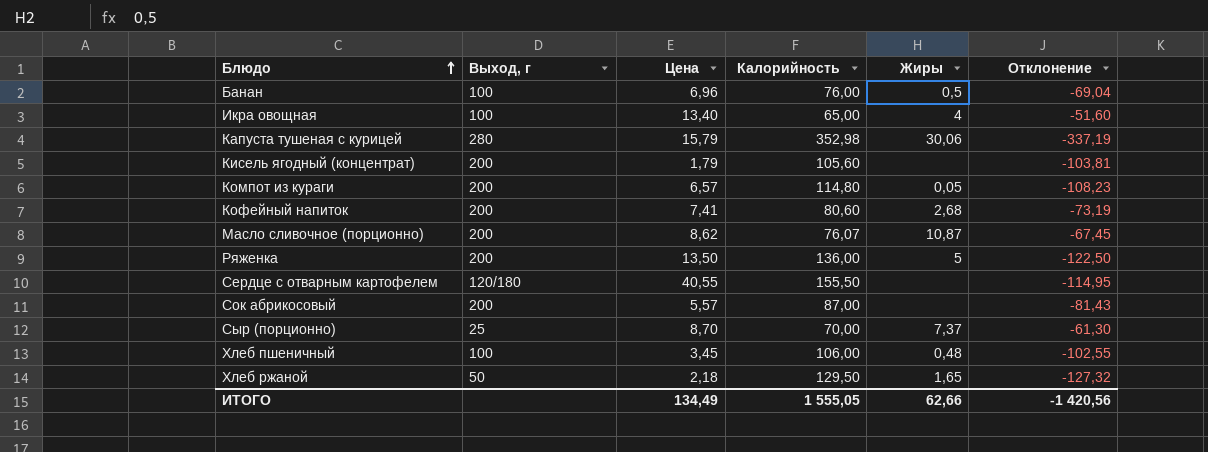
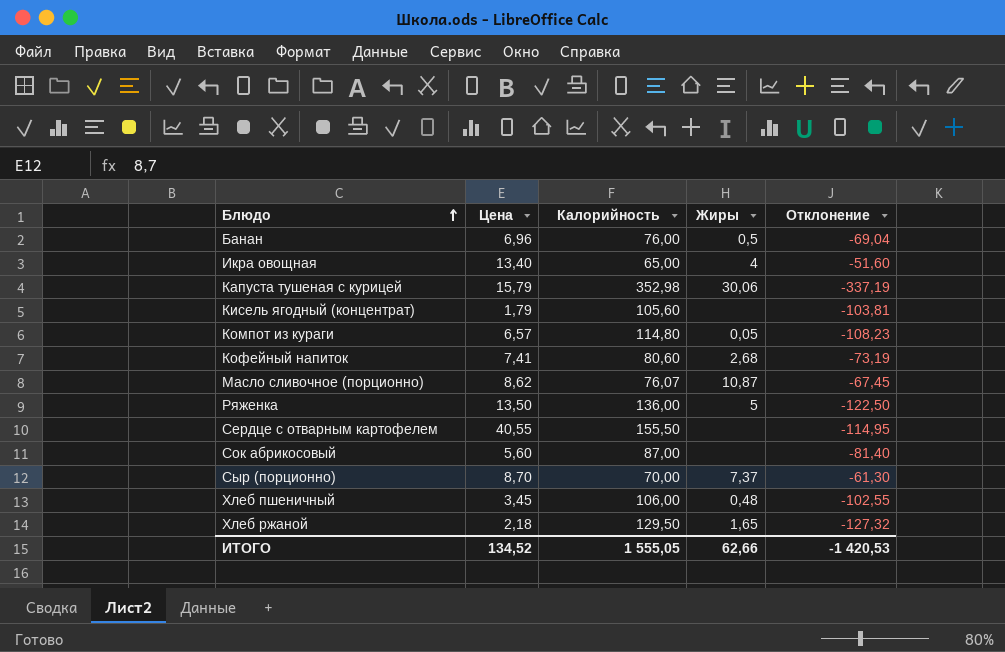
column Выход, г | position: 2 -> none
Сок абрикосовый | Цена: 5,57 -> 5,60
Сок абрикосовый | Отклонение: -81,43 -> -81,40
ИТОГО | Цена: 134,49 -> 134,52
ИТОГО | Отклонение: -1 420,56 -> -1 420,53

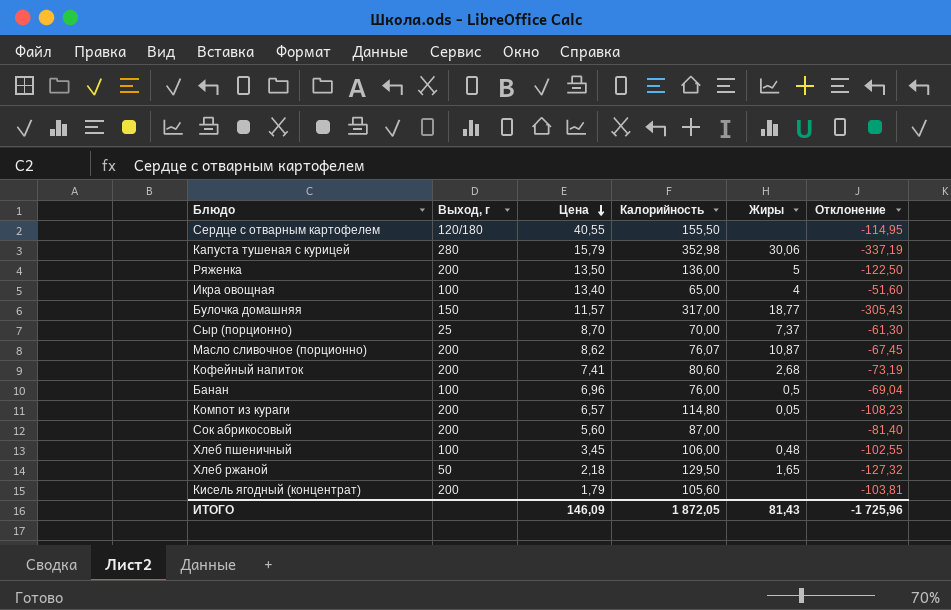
row order: Блюдо ascending -> Цена descending
column Выход, г | position: none -> 2
row Булочка домашняя: none -> 150 | 11,57 | 317,00 | 18,77 | -305,43
ИТОГО | Цена: 134,52 -> 146,09
ИТОГО | Калорийность: 1 555,05 -> 1 872,05
ИТОГО | Жиры: 62,66 -> 81,43
ИТОГО | Отклонение: -1 420,53 -> -1 725,96

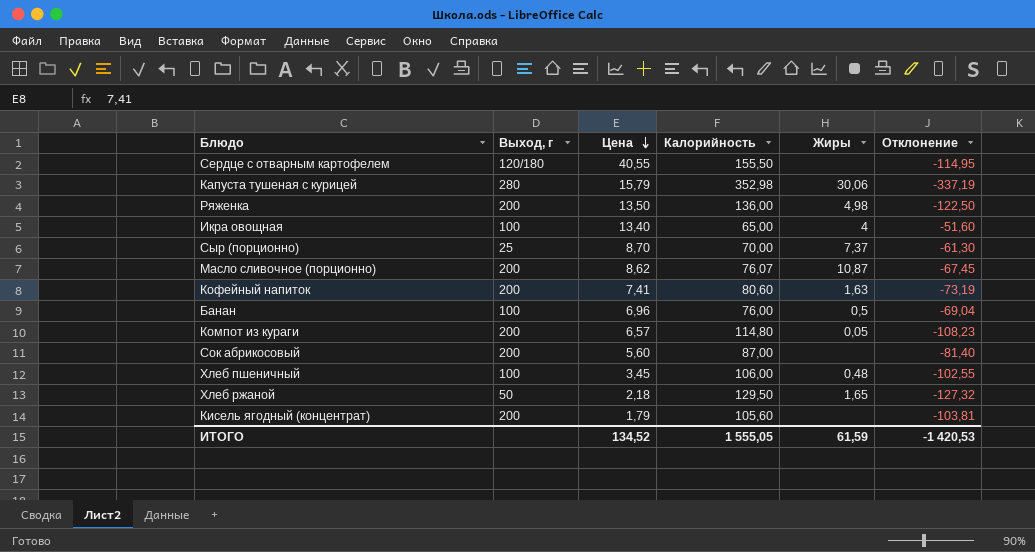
row Булочка домашняя: 150 | 11,57 | 317,00 | 18,77 | -305,43 -> none
Ряженка | Жиры: 5 -> 4,98
Кофейный напиток | Жиры: 2,68 -> 1,63
ИТОГО | Цена: 146,09 -> 134,52
ИТОГО | Калорийность: 1 872,05 -> 1 555,05
ИТОГО | Жиры: 81,43 -> 61,59
ИТОГО | Отклонение: -1 725,96 -> -1 420,53

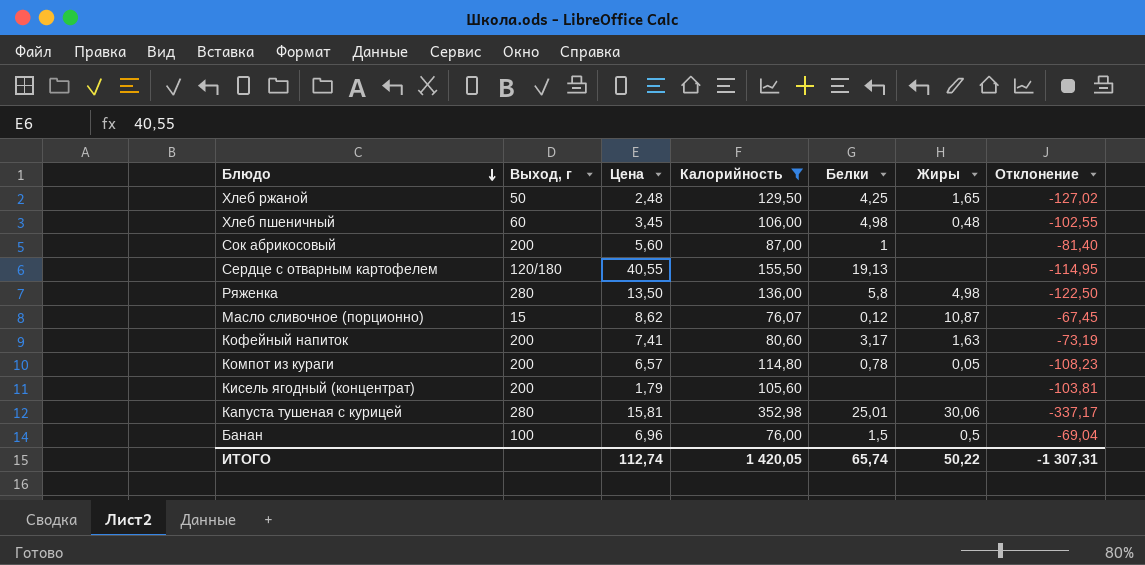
filter: none -> Калорийность >= 76,00
row order: Цена descending -> Блюдо descending
column Белки | position: none -> 5
Хлеб ржаной | Цена: 2,18 -> 2,48
Хлеб ржаной | Отклонение: -127,32 -> -127,02
Хлеб пшеничный | Выход, г: 100 -> 60
Ряженка | Выход, г: 200 -> 280
Масло сливочное (порционно) | Выход, г: 200 -> 15
Капуста тушеная с курицей | Цена: 15,79 -> 15,81
Капуста тушеная с курицей | Отклонение: -337,19 -> -337,17
ИТОГО | Цена: 134,52 -> 112,74
ИТОГО | Калорийность: 1 555,05 -> 1 420,05
ИТОГО | Жиры: 61,59 -> 50,22
ИТОГО | Отклонение: -1 420,53 -> -1 307,31

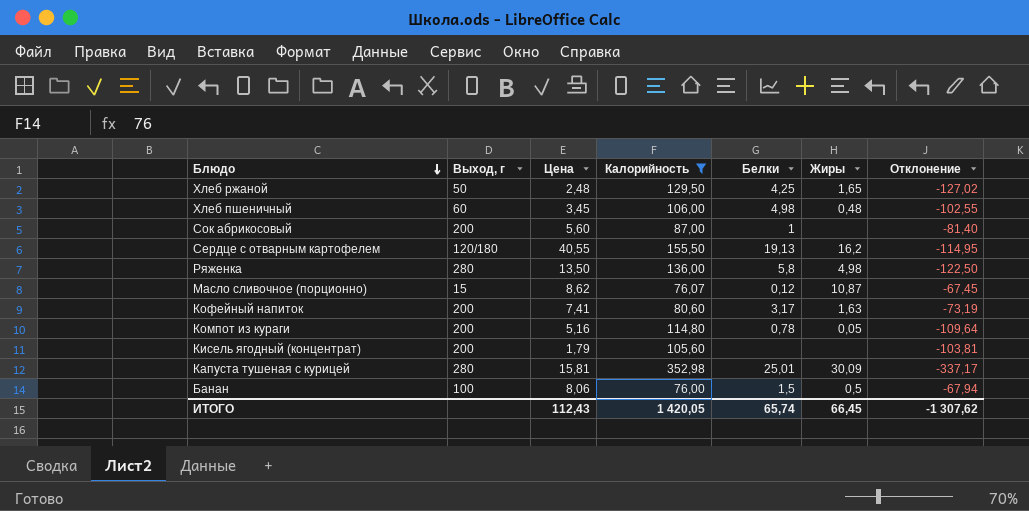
Сердце с отварным картофелем | Жиры: none -> 16,2
Компот из кураги | Цена: 6,57 -> 5,16
Компот из кураги | Отклонение: -108,23 -> -109,64
Капуста тушеная с курицей | Жиры: 30,06 -> 30,09
Банан | Цена: 6,96 -> 8,06
Банан | Отклонение: -69,04 -> -67,94
ИТОГО | Цена: 112,74 -> 112,43
ИТОГО | Жиры: 50,22 -> 66,45
ИТОГО | Отклонение: -1 307,31 -> -1 307,62

